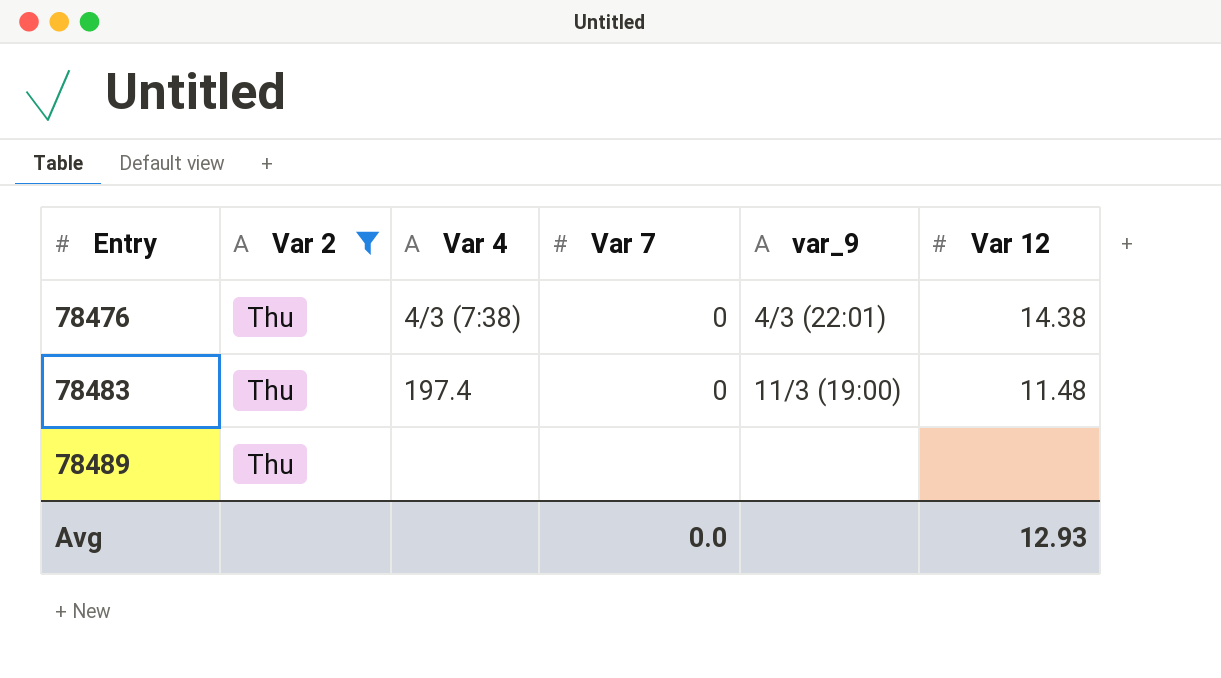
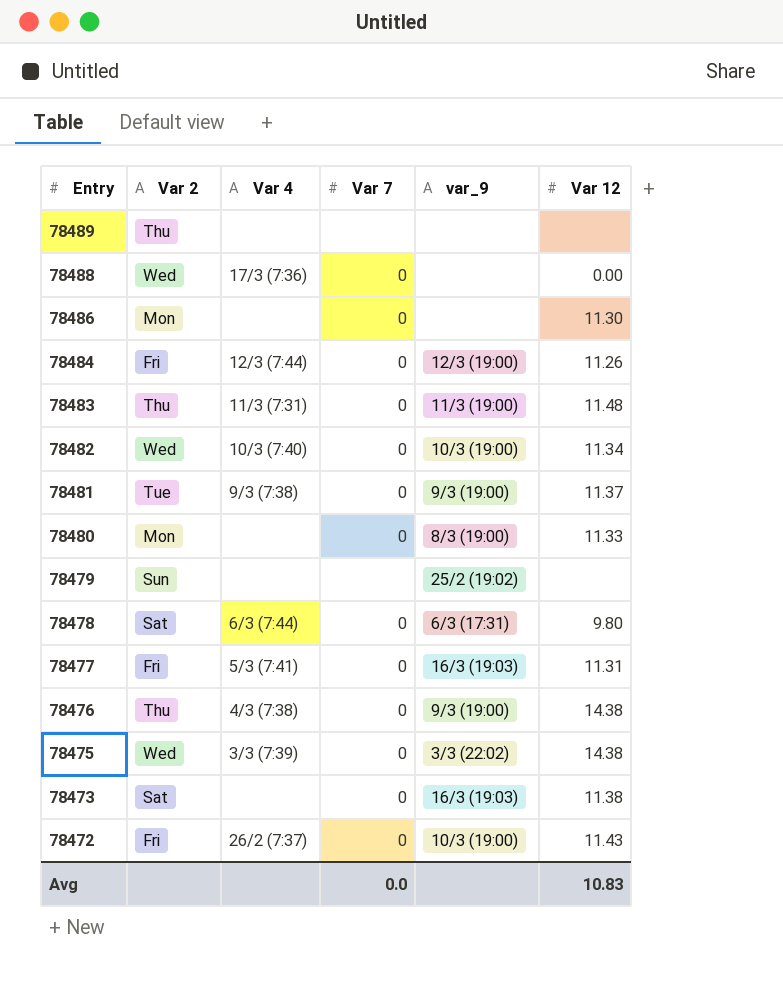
filter: Var 2 = Thu -> none
row order: Entry ascending -> Entry descending
78483 | Var 4: 197.4 -> 11/3 (7:31)
78476 | var_9: 4/3 (22:01) -> 9/3 (19:00)
Avg | Var 12: 12.93 -> 10.83

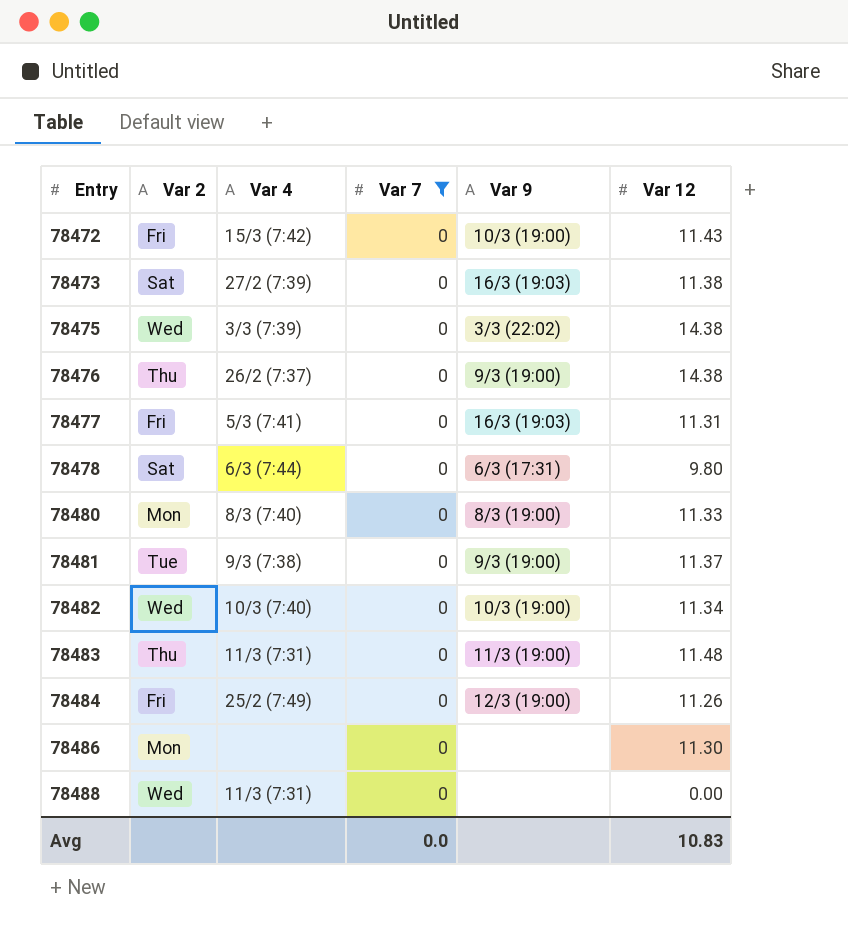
filter: none -> Var 7 = 0
row order: Entry descending -> Entry ascending
column name: var_9 -> Var 9
78472 | Var 4: 26/2 (7:37) -> 15/3 (7:42)
78473 | Var 4: none -> 27/2 (7:39)
78476 | Var 4: 4/3 (7:38) -> 26/2 (7:37)
78480 | Var 4: none -> 8/3 (7:40)
78484 | Var 4: 12/3 (7:44) -> 25/2 (7:49)
78488 | Var 4: 17/3 (7:36) -> 11/3 (7:31)

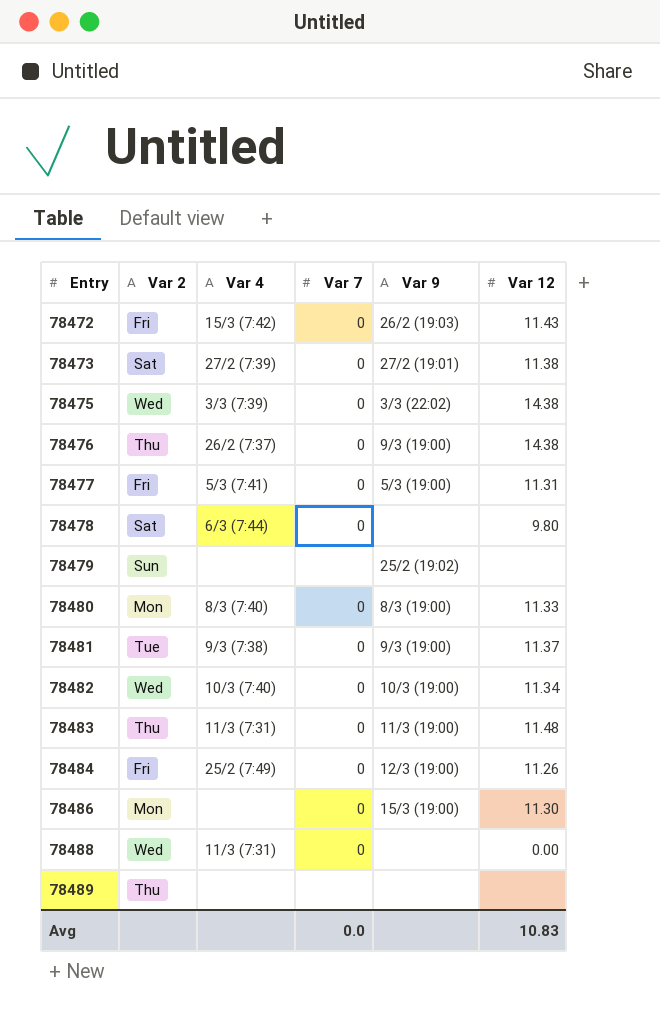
filter: Var 7 = 0 -> none
78472 | Var 9: 10/3 (19:00) -> 26/2 (19:03)
78473 | Var 9: 16/3 (19:03) -> 27/2 (19:01)
78477 | Var 9: 16/3 (19:03) -> 5/3 (19:00)
78478 | Var 9: 6/3 (17:31) -> none
78486 | Var 9: none -> 15/3 (19:00)

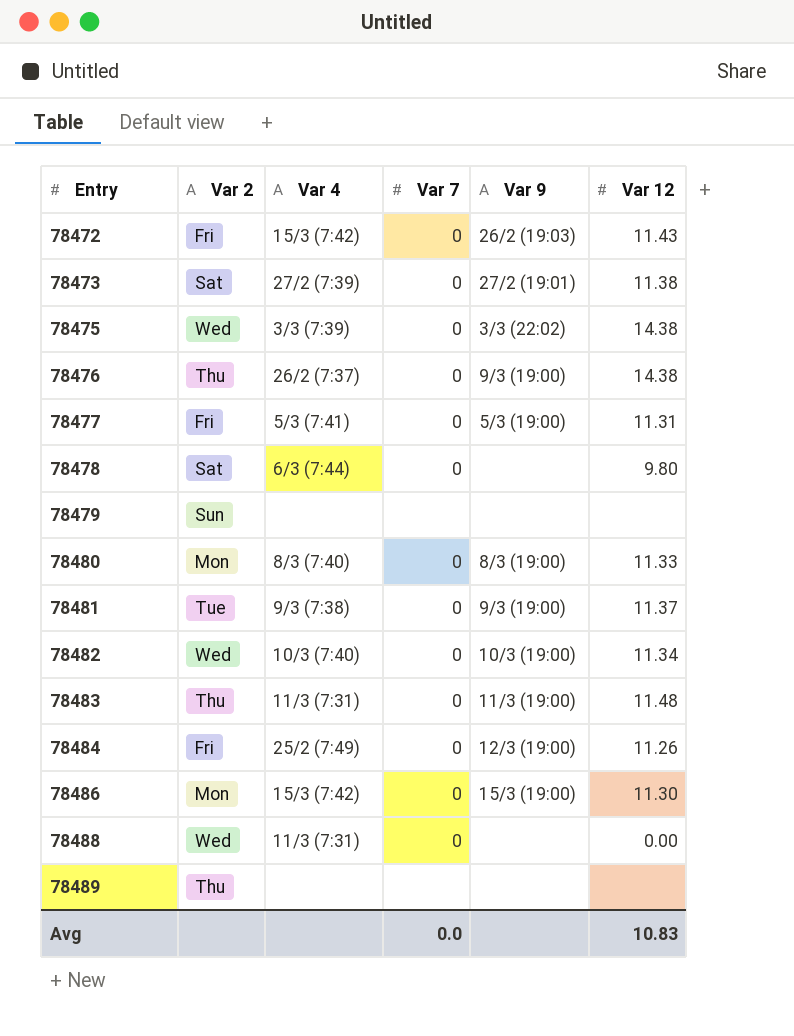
78479 | Var 9: 25/2 (19:02) -> none
78486 | Var 4: none -> 15/3 (7:42)

